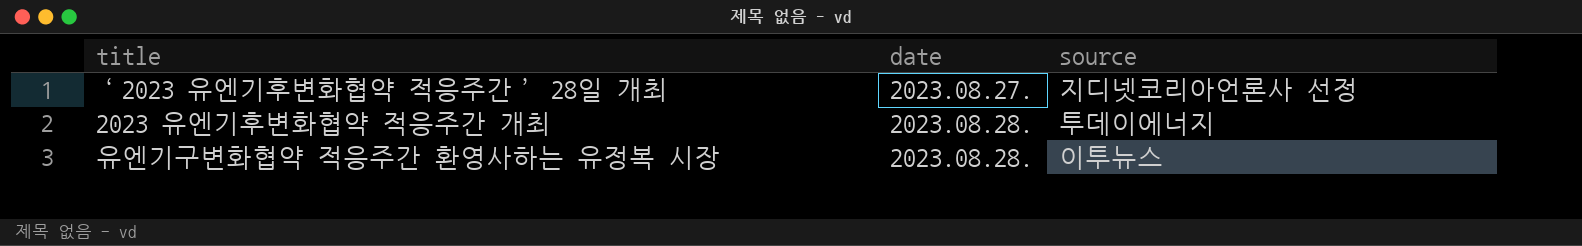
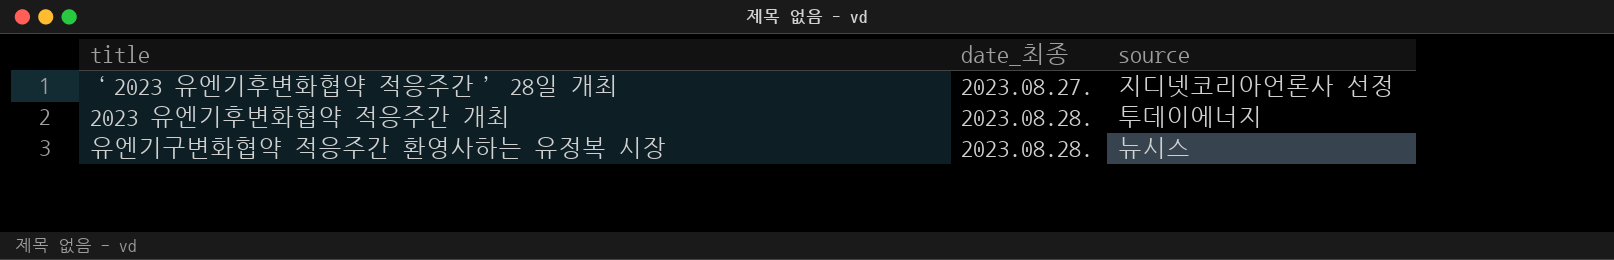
column name: date -> date_최종
유엔기구변화협약 적응주간 환영사하는 유정복 시장 | source: 이투뉴스 -> 뉴시스

